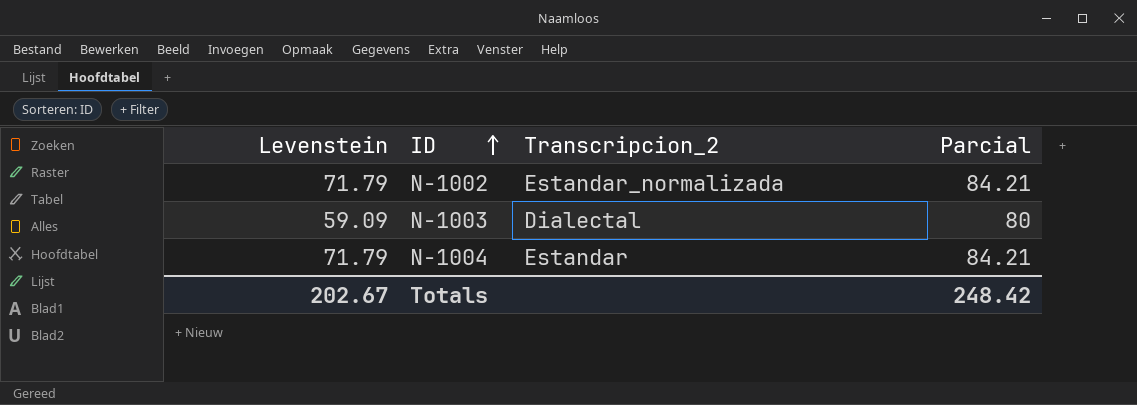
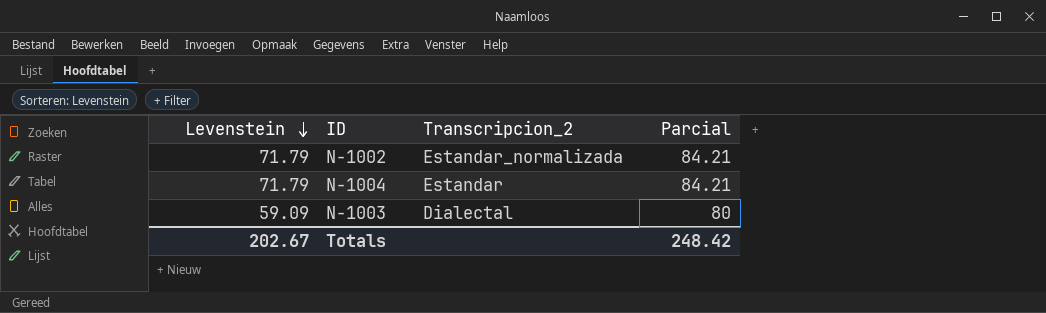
row order: ID ascending -> Levenstein descending

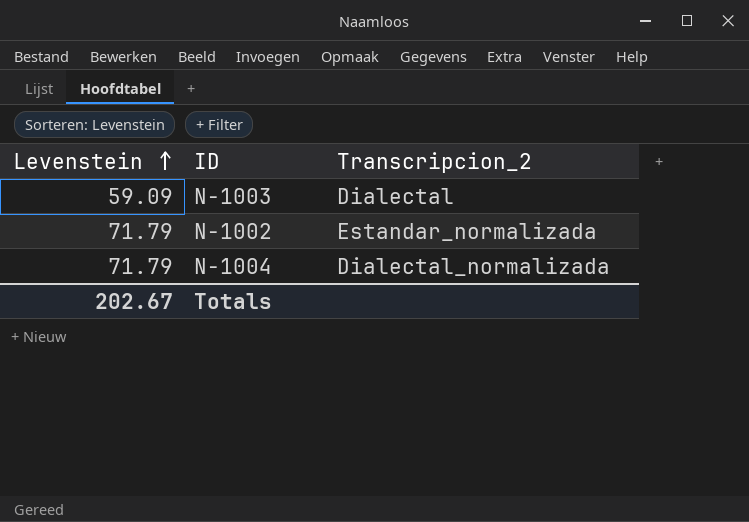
row order: Levenstein descending -> Levenstein ascending
column Parcial | position: 4 -> none
N-1004 | Transcripcion_2: Estandar -> Dialectal_normalizada

